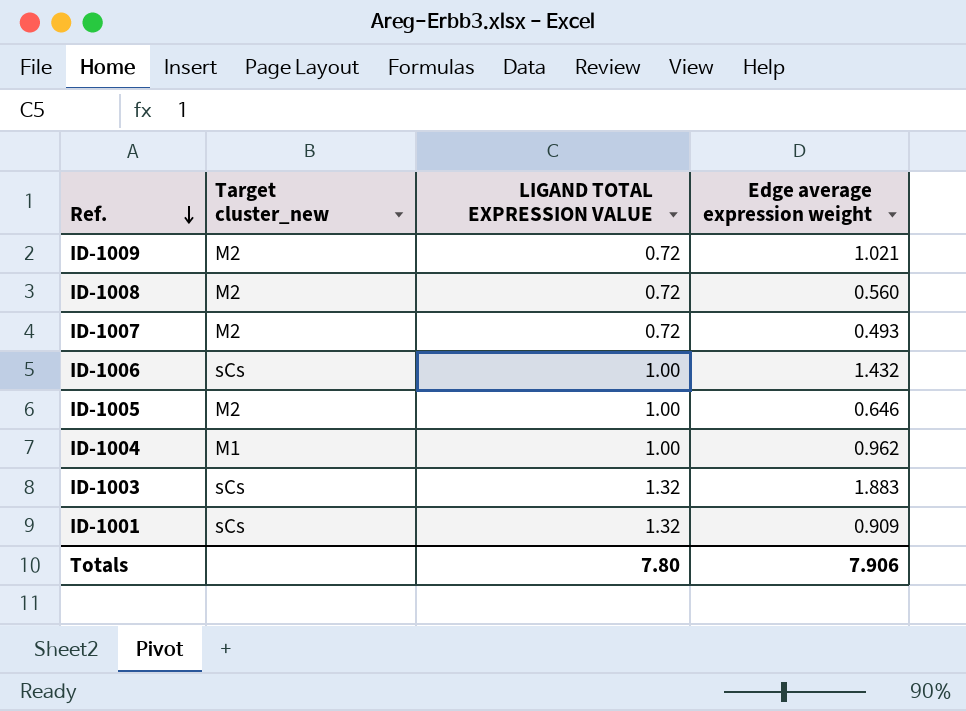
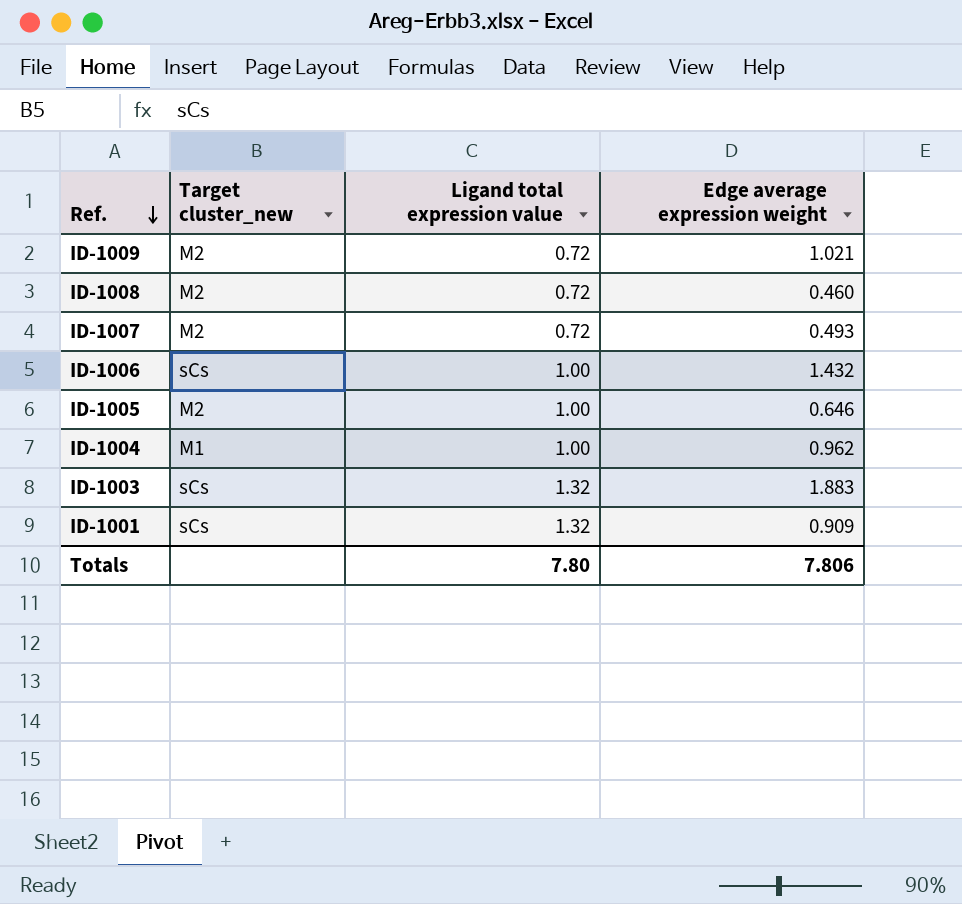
column name: LIGAND TOTAL EXPRESSION VALUE -> Ligand total expression value
ID-1008 | Edge average expression weight: 0.560 -> 0.460
Totals | Edge average expression weight: 7.906 -> 7.806

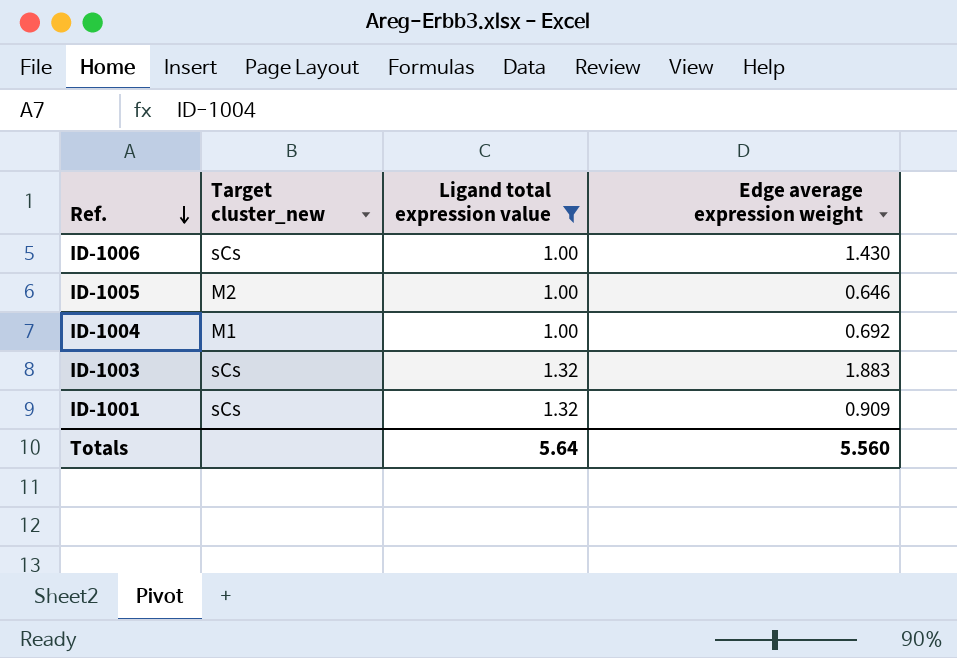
filter: none -> Ligand total expression value != 0.72
ID-1006 | Edge average expression weight: 1.432 -> 1.430
ID-1004 | Edge average expression weight: 0.962 -> 0.692
Totals | Ligand total expression value: 7.80 -> 5.64
Totals | Edge average expression weight: 7.806 -> 5.560

